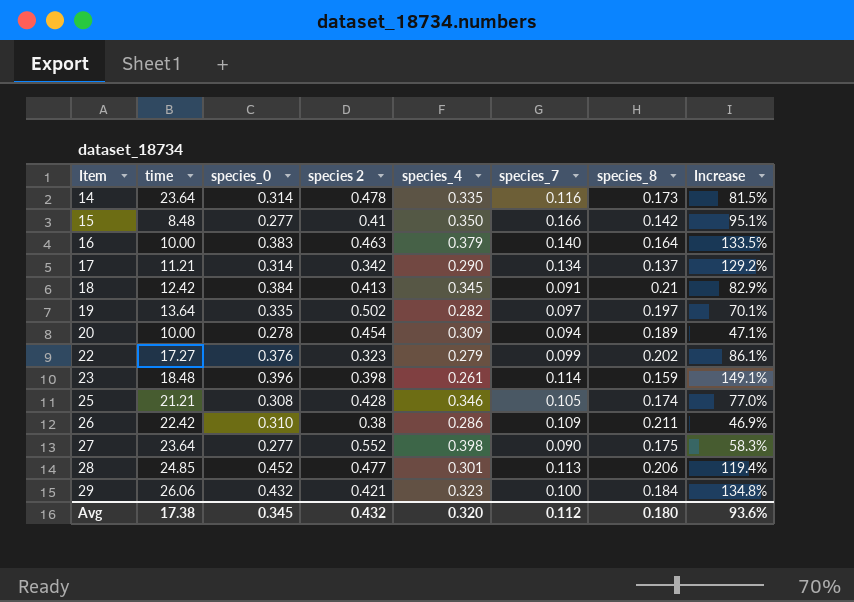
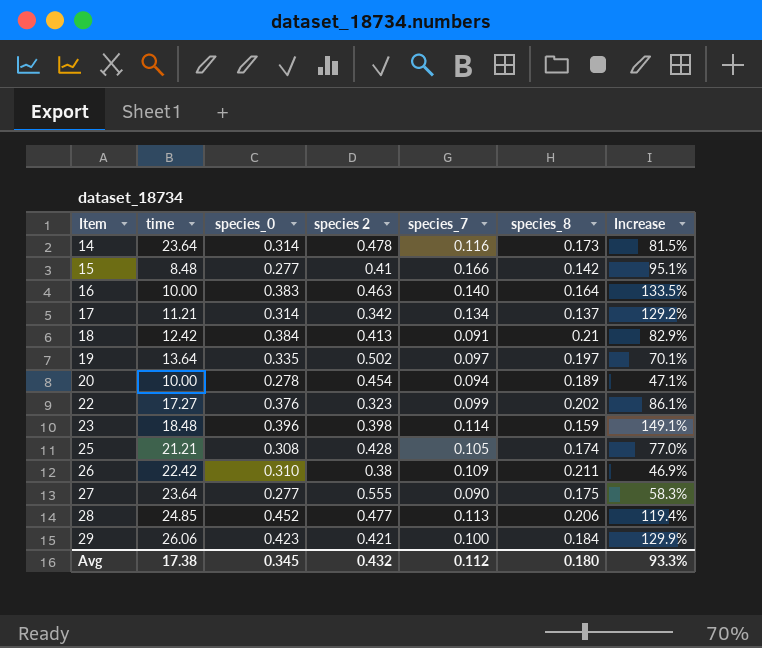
column species_4 | position: 5 -> none
27 | species 2: 0.552 -> 0.555
29 | species_0: 0.432 -> 0.423
29 | Increase: 134.8% -> 129.9%
Avg | Increase: 93.6% -> 93.3%

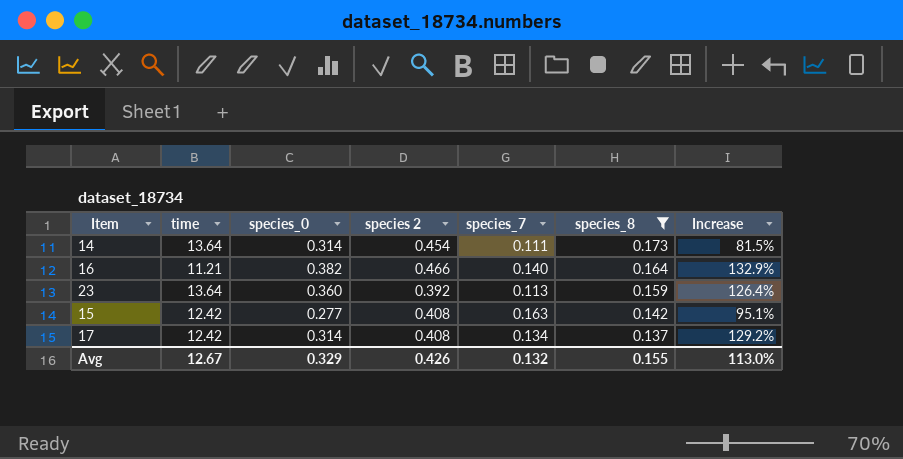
filter: none -> species_8 <= 0.173
row order: Item ascending -> species_8 descending
14 | time: 23.64 -> 13.64
14 | species 2: 0.478 -> 0.454
14 | species_7: 0.116 -> 0.111
16 | time: 10.00 -> 11.21
16 | species_0: 0.383 -> 0.382
16 | species 2: 0.463 -> 0.466
16 | Increase: 133.5% -> 132.9%
23 | time: 18.48 -> 13.64
23 | species_0: 0.396 -> 0.360
23 | species 2: 0.398 -> 0.392
23 | species_7: 0.114 -> 0.113
23 | Increase: 149.1% -> 126.4%
15 | time: 8.48 -> 12.42
15 | species 2: 0.41 -> 0.408
15 | species_7: 0.166 -> 0.163
17 | time: 11.21 -> 12.42
17 | species 2: 0.342 -> 0.408
Avg | time: 17.38 -> 12.67
Avg | species_0: 0.345 -> 0.329
Avg | species 2: 0.432 -> 0.426
Avg | species_7: 0.112 -> 0.132
Avg | species_8: 0.180 -> 0.155
Avg | Increase: 93.3% -> 113.0%

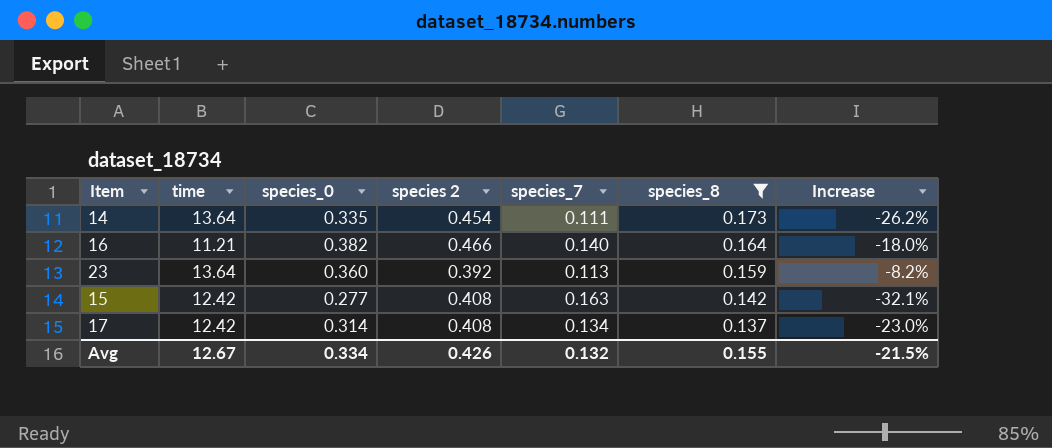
column Increase | formula: ([species_0] - [species_8]) / [species_8] -> ([species_0] - [species 2]) / [species 2]
14 | species_0: 0.314 -> 0.335
Avg | species_0: 0.329 -> 0.334
Avg | Increase: 113.0% -> -21.5%

